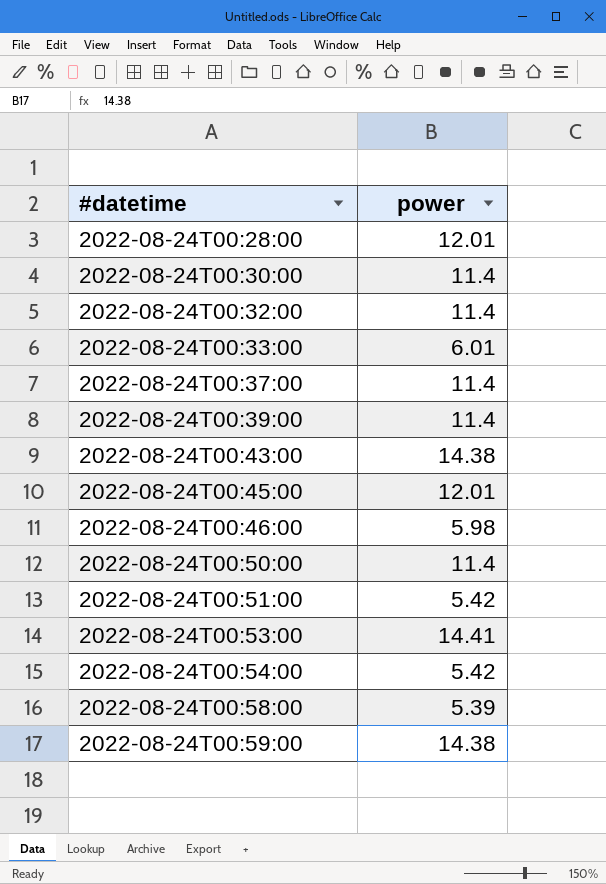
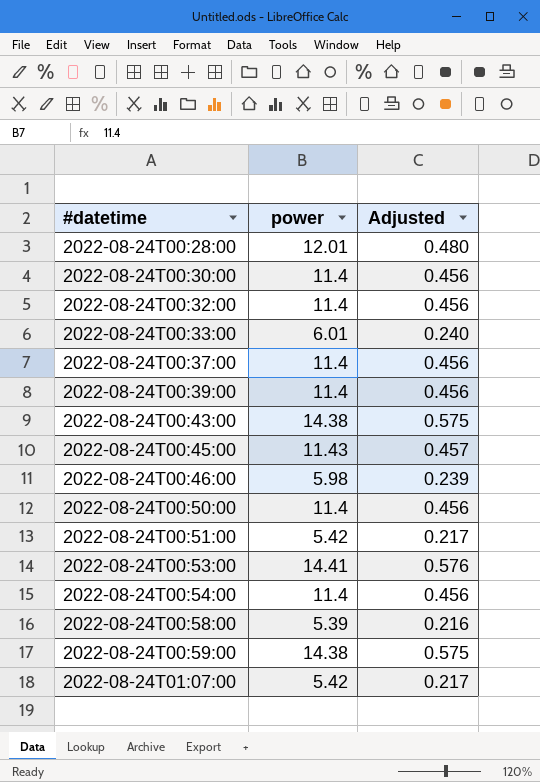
column Adjusted | formula: none -> [power] * 0.04
2022-08-24T00:45:00 | power: 12.01 -> 11.43
2022-08-24T00:54:00 | power: 5.42 -> 11.4
row 2022-08-24T01:07:00: none -> 5.42 | 0.217

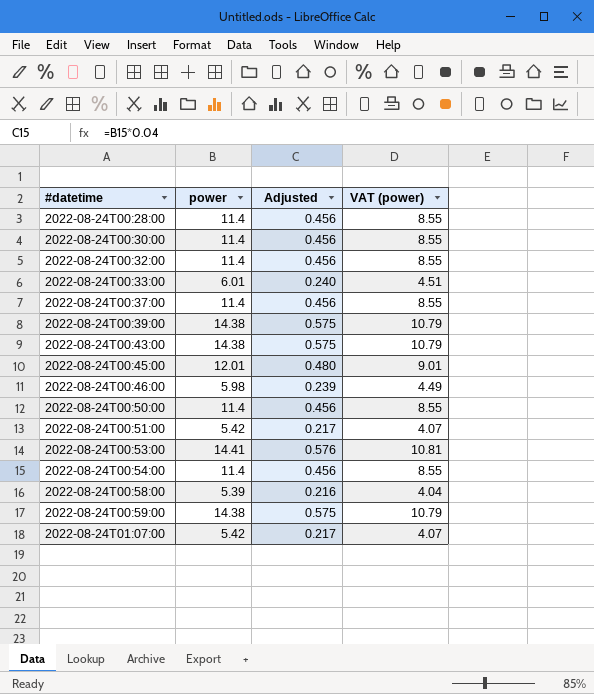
column VAT (power) | formula: none -> [power] * 0.75
2022-08-24T00:28:00 | power: 12.01 -> 11.4
2022-08-24T00:28:00 | Adjusted: 0.480 -> 0.456
2022-08-24T00:39:00 | power: 11.4 -> 14.38
2022-08-24T00:39:00 | Adjusted: 0.456 -> 0.575
2022-08-24T00:45:00 | power: 11.43 -> 12.01
2022-08-24T00:45:00 | Adjusted: 0.457 -> 0.480

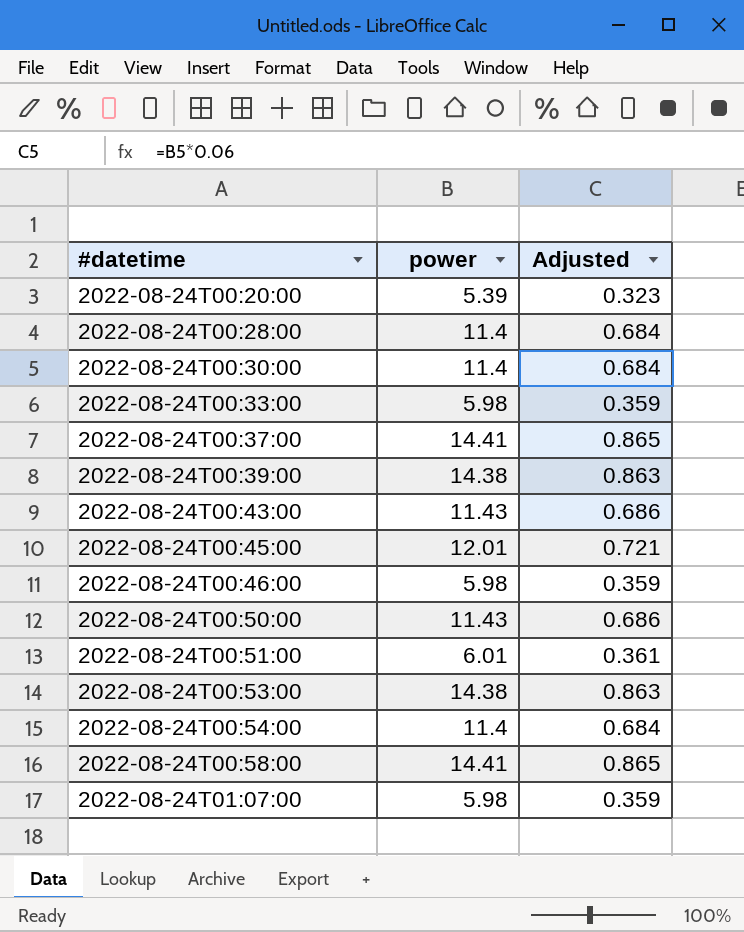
column VAT (power) | formula: [power] * 0.75 -> none
column Adjusted | formula: [power] * 0.04 -> [power] * 0.06
row 2022-08-24T00:32:00: 11.4 | 0.456 | 8.55 -> none
row 2022-08-24T00:59:00: 14.38 | 0.575 | 10.79 -> none
row 2022-08-24T00:20:00: none -> 5.39 | 0.323
2022-08-24T00:33:00 | power: 6.01 -> 5.98
2022-08-24T00:37:00 | power: 11.4 -> 14.41
2022-08-24T00:43:00 | power: 14.38 -> 11.43
2022-08-24T00:50:00 | power: 11.4 -> 11.43
2022-08-24T00:51:00 | power: 5.42 -> 6.01
2022-08-24T00:53:00 | power: 14.41 -> 14.38
2022-08-24T00:58:00 | power: 5.39 -> 14.41
2022-08-24T01:07:00 | power: 5.42 -> 5.98

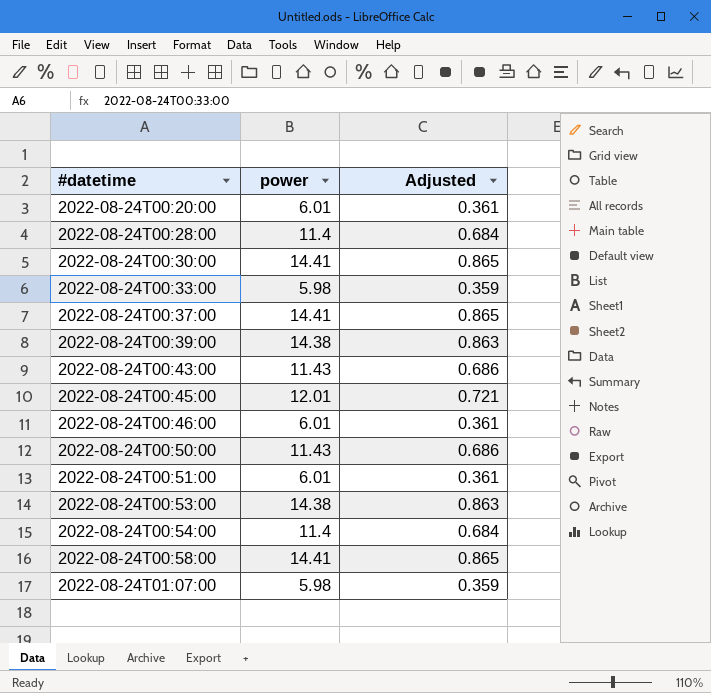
2022-08-24T00:20:00 | power: 5.39 -> 6.01
2022-08-24T00:20:00 | Adjusted: 0.323 -> 0.361
2022-08-24T00:30:00 | power: 11.4 -> 14.41
2022-08-24T00:30:00 | Adjusted: 0.684 -> 0.865
2022-08-24T00:46:00 | power: 5.98 -> 6.01
2022-08-24T00:46:00 | Adjusted: 0.359 -> 0.361

